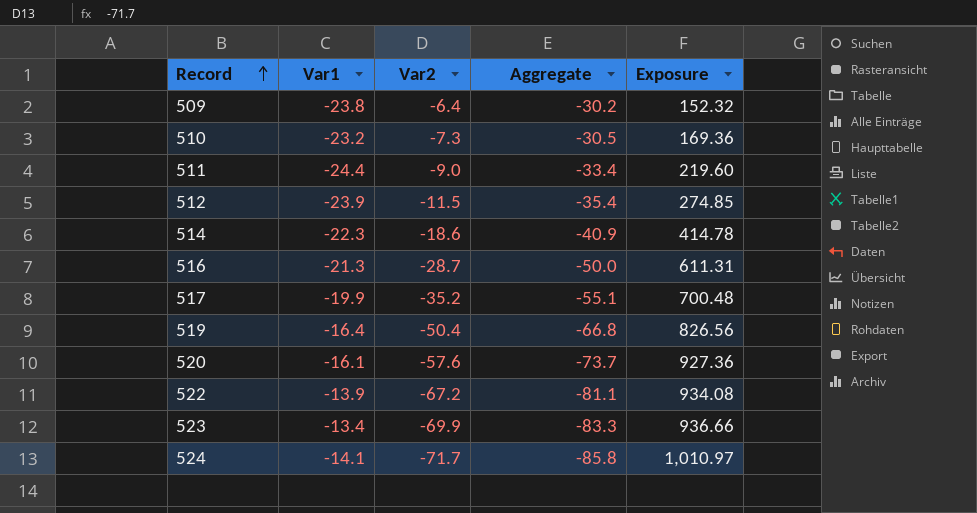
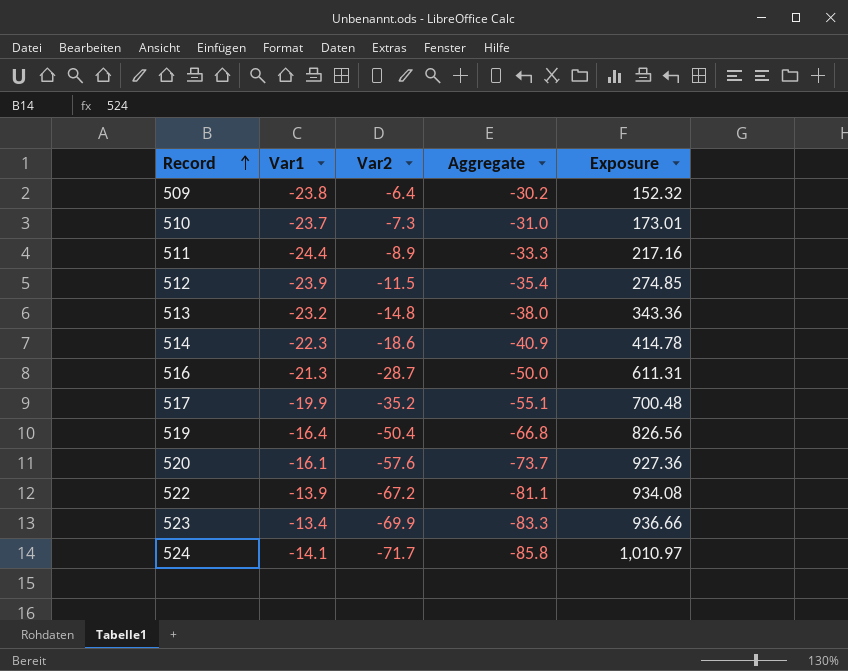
510 | Var1: -23.2 -> -23.7
510 | Aggregate: -30.5 -> -31.0
510 | Exposure: 169.36 -> 173.01
511 | Var2: -9.0 -> -8.9
511 | Aggregate: -33.4 -> -33.3
511 | Exposure: 219.60 -> 217.16
row 513: none -> -23.2 | -14.8 | -38.0 | 343.36

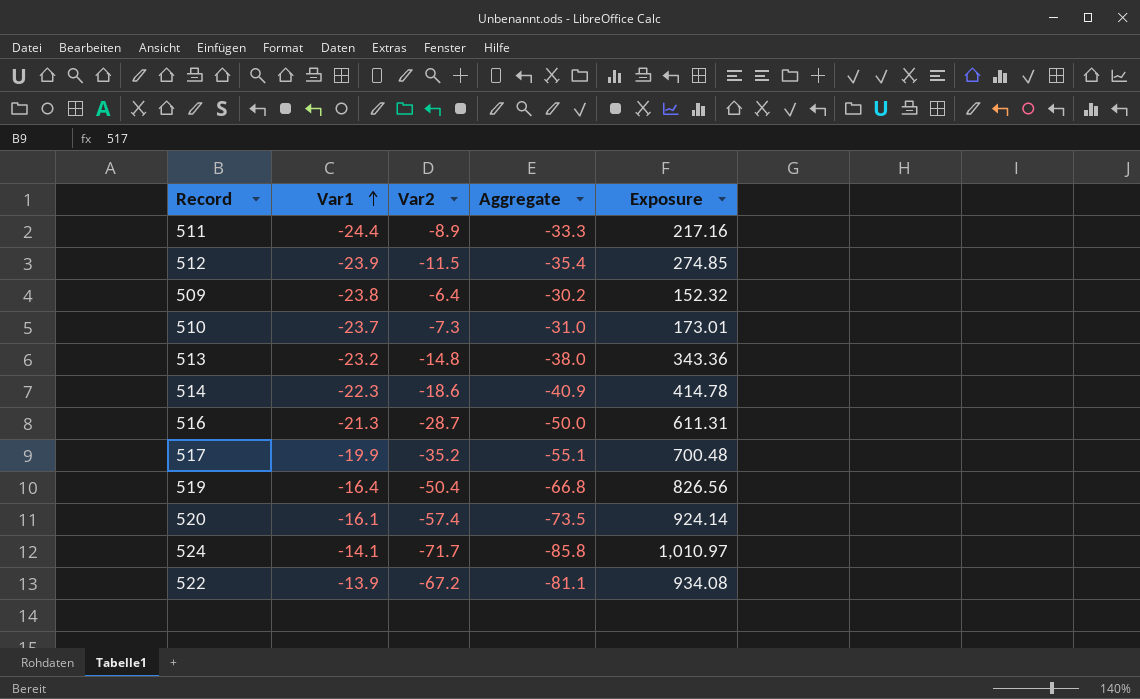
row order: Record ascending -> Var1 ascending
row 523: -13.4 | -69.9 | -83.3 | 936.66 -> none
520 | Var2: -57.6 -> -57.4
520 | Aggregate: -73.7 -> -73.5
520 | Exposure: 927.36 -> 924.14

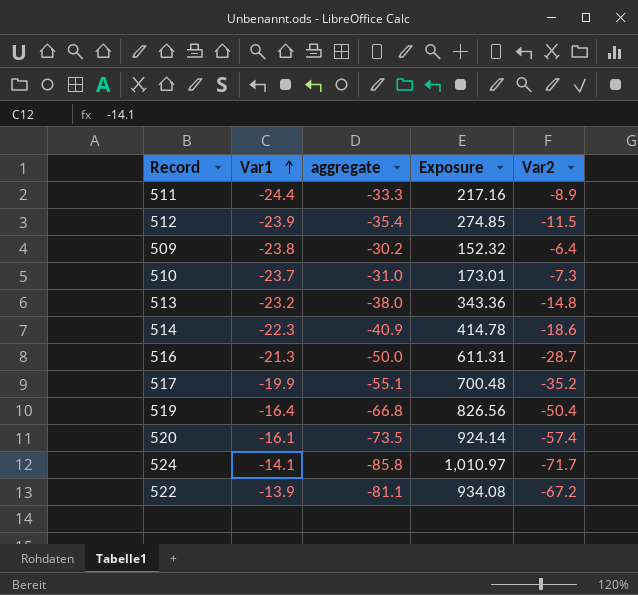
column name: Aggregate -> aggregate
column Var2 | position: 3 -> 5

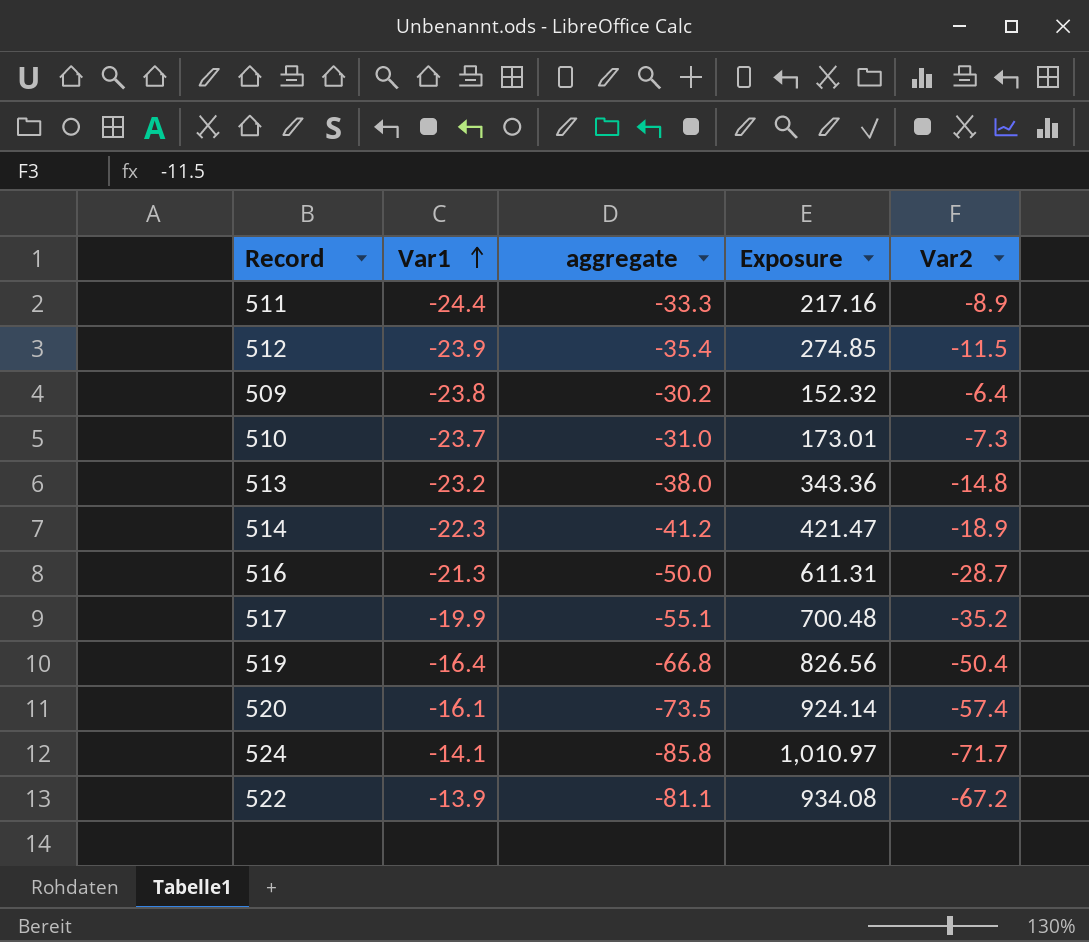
514 | aggregate: -40.9 -> -41.2
514 | Exposure: 414.78 -> 421.47
514 | Var2: -18.6 -> -18.9

